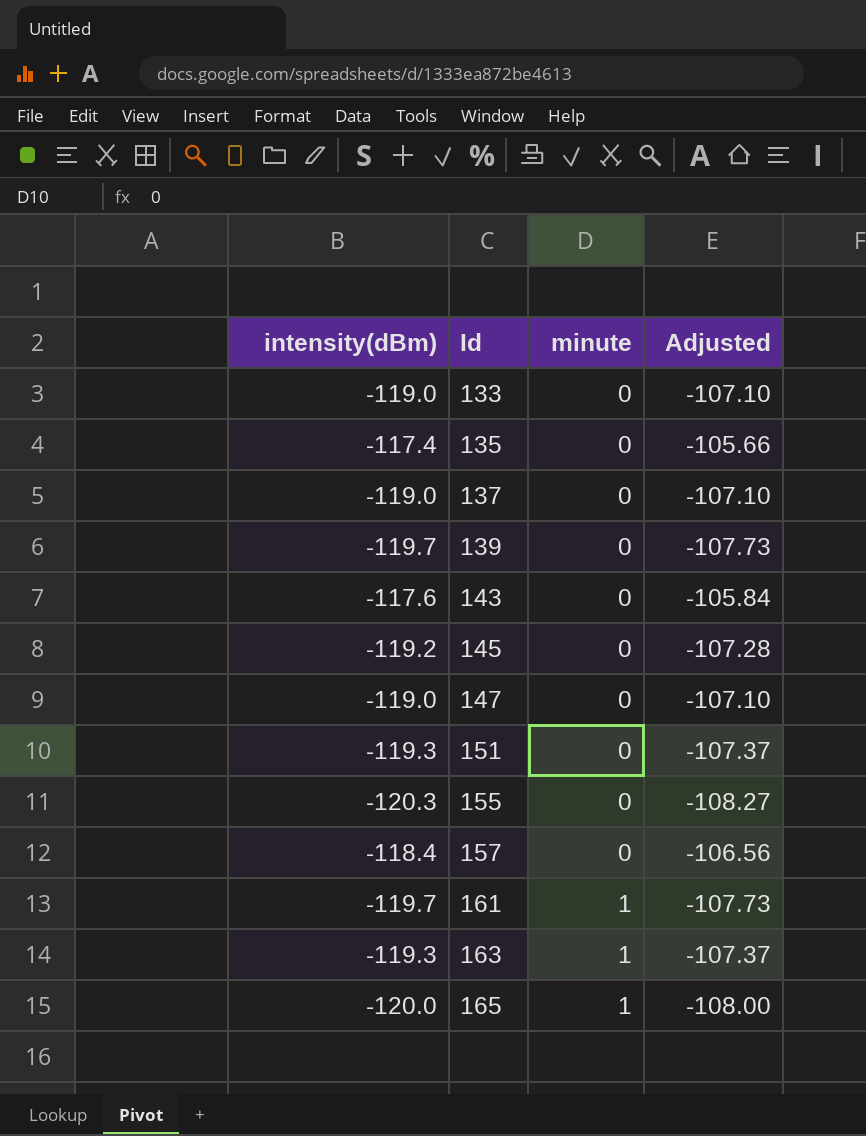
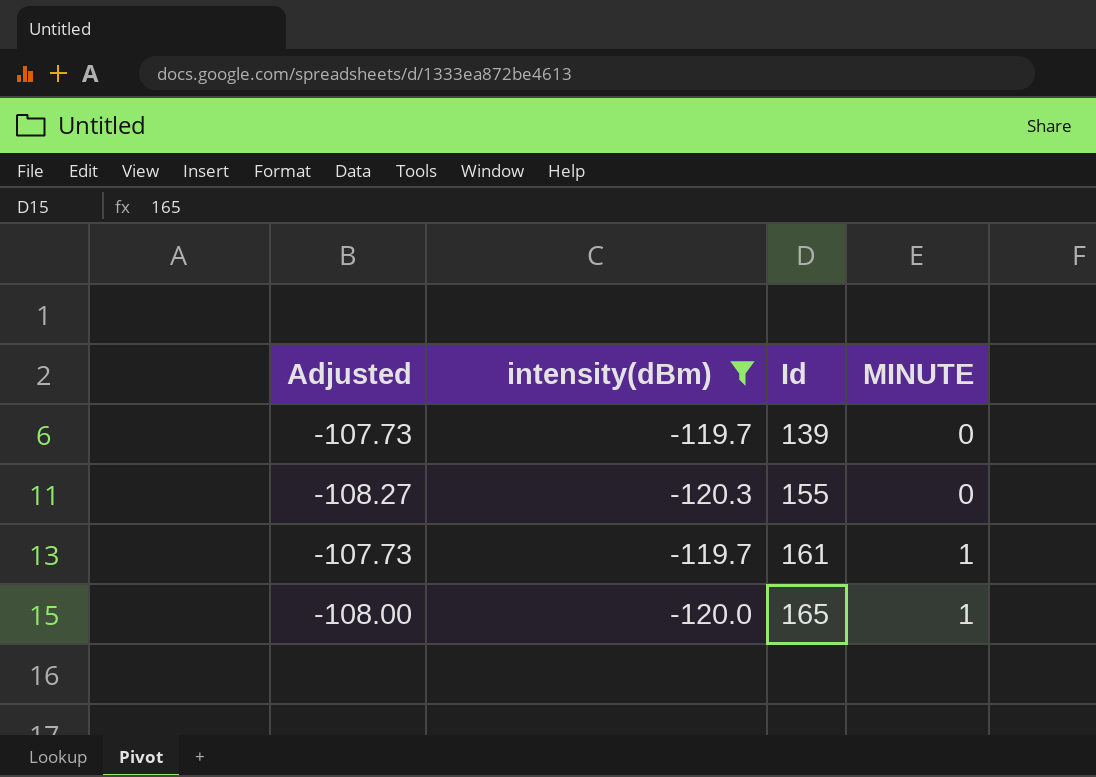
filter: none -> intensity(dBm) <= -119.7
column Adjusted | position: 4 -> 1
column name: minute -> MINUTE

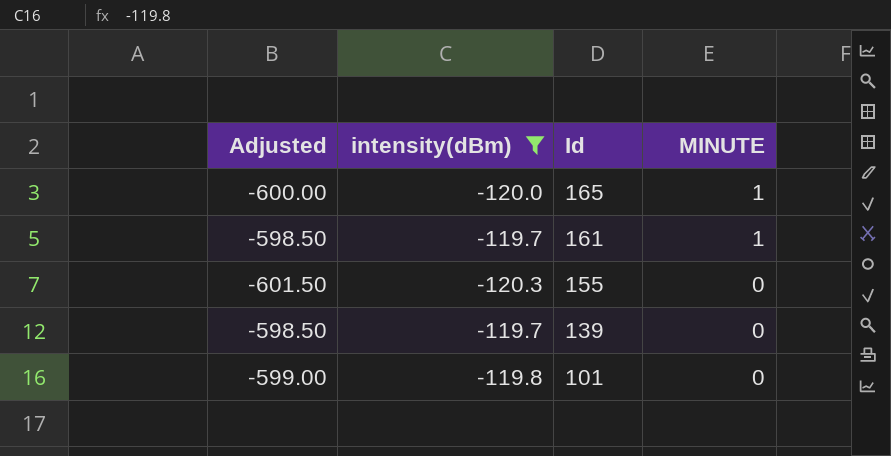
row order: Id ascending -> Id descending
column Adjusted | formula: [intensity(dBm)] * 0.9 -> [intensity(dBm)] * 5
row 101: none -> -599.00 | -119.8 | 0

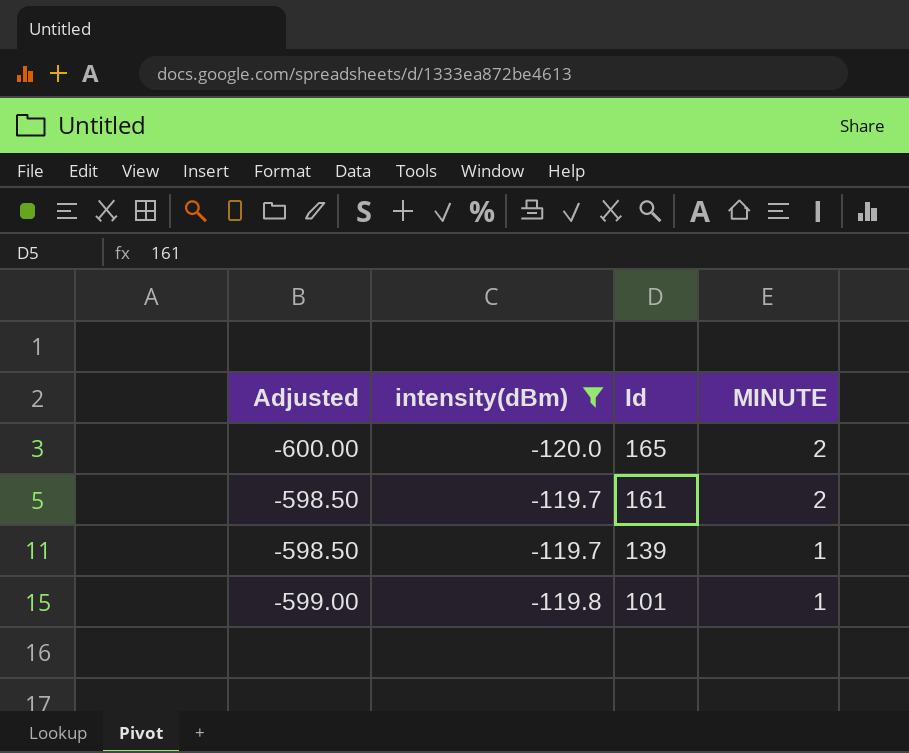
row 155: -601.50 | -120.3 | 0 -> none
165 | MINUTE: 1 -> 2
161 | MINUTE: 1 -> 2
139 | MINUTE: 0 -> 1
101 | MINUTE: 0 -> 1

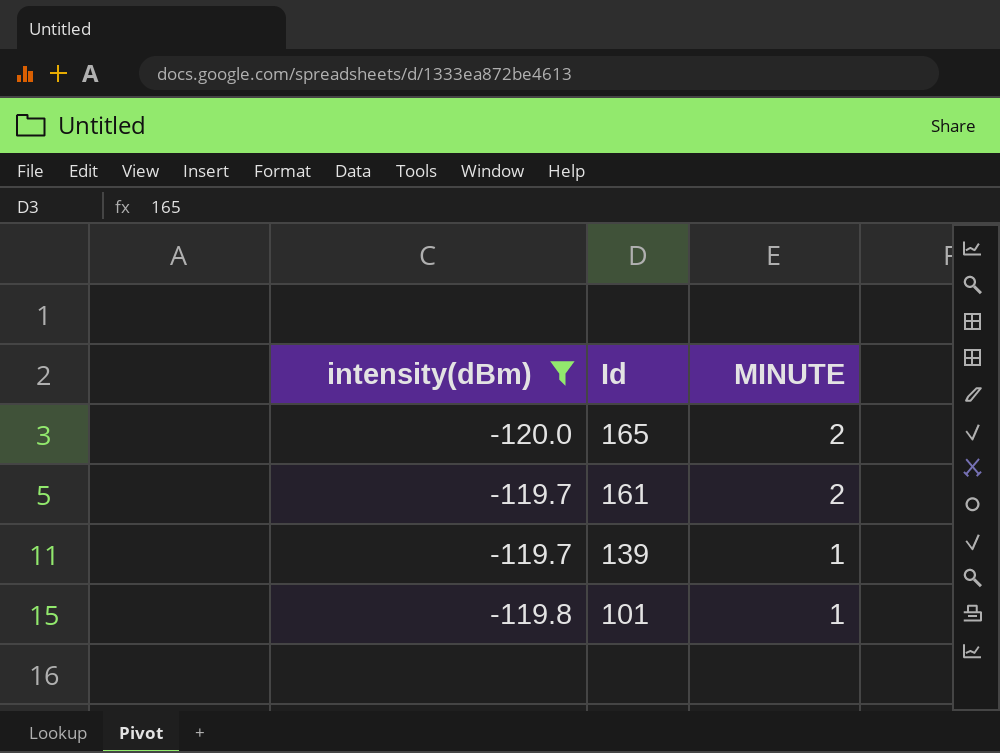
column Adjusted | formula: [intensity(dBm)] * 5 -> none

